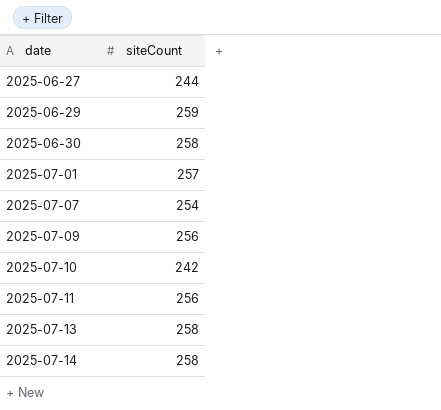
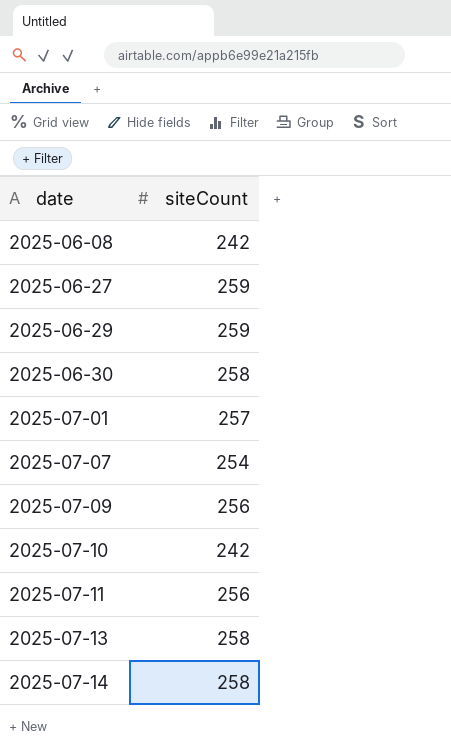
row 2025-06-08: none -> 242
2025-06-27 | siteCount: 244 -> 259

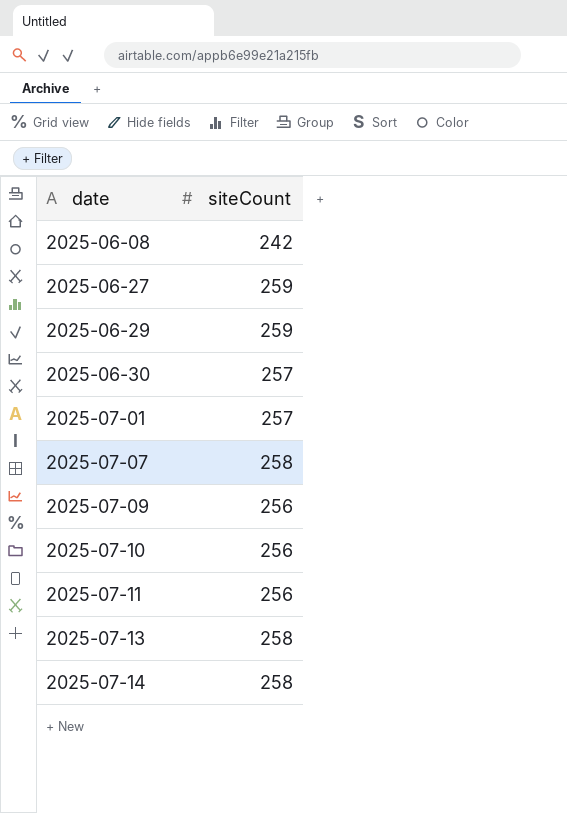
2025-06-30 | siteCount: 258 -> 257
2025-07-07 | siteCount: 254 -> 258
2025-07-10 | siteCount: 242 -> 256

